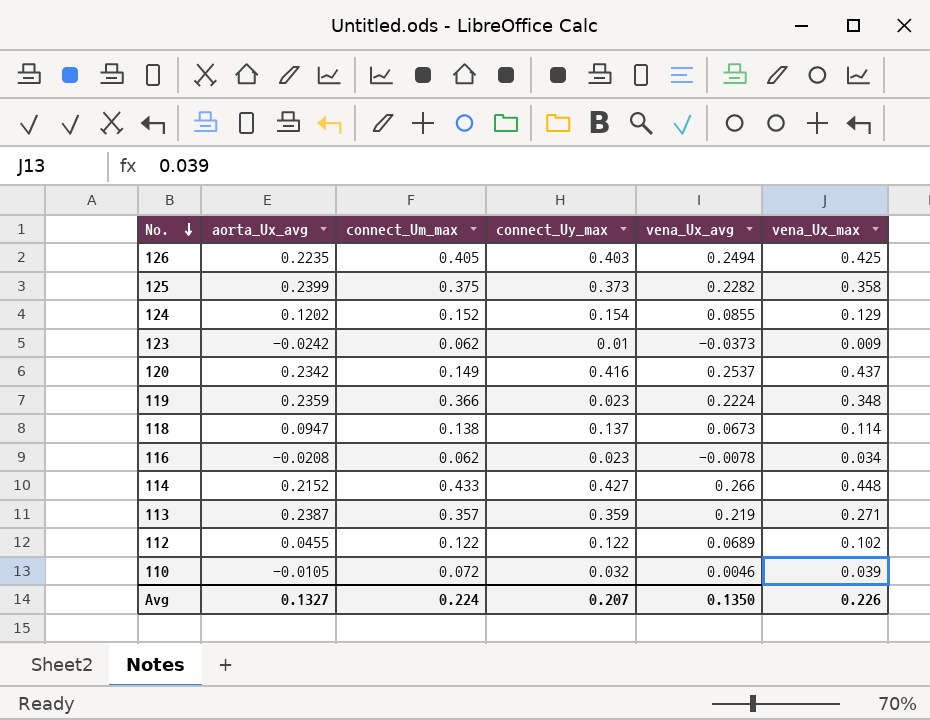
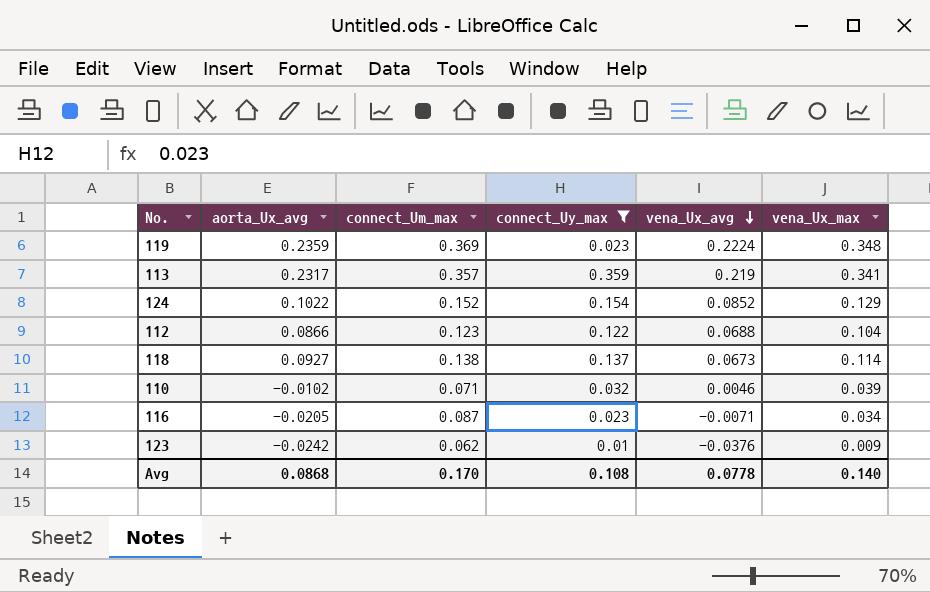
filter: none -> connect_Uy_max <= 0.359
row order: No. descending -> vena_Ux_avg descending
119 | connect_Um_max: 0.366 -> 0.369
113 | aorta_Ux_avg: 0.2387 -> 0.2317
113 | vena_Ux_max: 0.271 -> 0.341
124 | aorta_Ux_avg: 0.1202 -> 0.1022
124 | vena_Ux_avg: 0.0855 -> 0.0852
112 | aorta_Ux_avg: 0.0455 -> 0.0866
112 | connect_Um_max: 0.122 -> 0.123
112 | vena_Ux_avg: 0.0689 -> 0.0688
112 | vena_Ux_max: 0.102 -> 0.104
118 | aorta_Ux_avg: 0.0947 -> 0.0927
110 | aorta_Ux_avg: -0.0105 -> -0.0102
110 | connect_Um_max: 0.072 -> 0.071
116 | aorta_Ux_avg: -0.0208 -> -0.0205
116 | connect_Um_max: 0.062 -> 0.087
116 | vena_Ux_avg: -0.0078 -> -0.0071
123 | vena_Ux_avg: -0.0373 -> -0.0376
Avg | aorta_Ux_avg: 0.1327 -> 0.0868
Avg | connect_Um_max: 0.224 -> 0.170
Avg | connect_Uy_max: 0.207 -> 0.108
Avg | vena_Ux_avg: 0.1350 -> 0.0778
Avg | vena_Ux_max: 0.226 -> 0.140

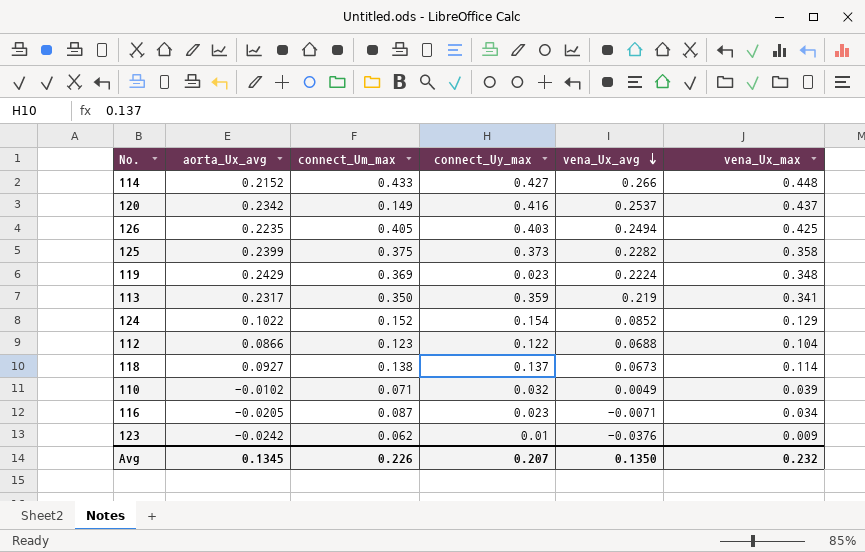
filter: connect_Uy_max <= 0.359 -> none
119 | aorta_Ux_avg: 0.2359 -> 0.2429
113 | connect_Um_max: 0.357 -> 0.350
110 | vena_Ux_avg: 0.0046 -> 0.0049
Avg | aorta_Ux_avg: 0.0868 -> 0.1345
Avg | connect_Um_max: 0.170 -> 0.226
Avg | connect_Uy_max: 0.108 -> 0.207
Avg | vena_Ux_avg: 0.0778 -> 0.1350
Avg | vena_Ux_max: 0.140 -> 0.232

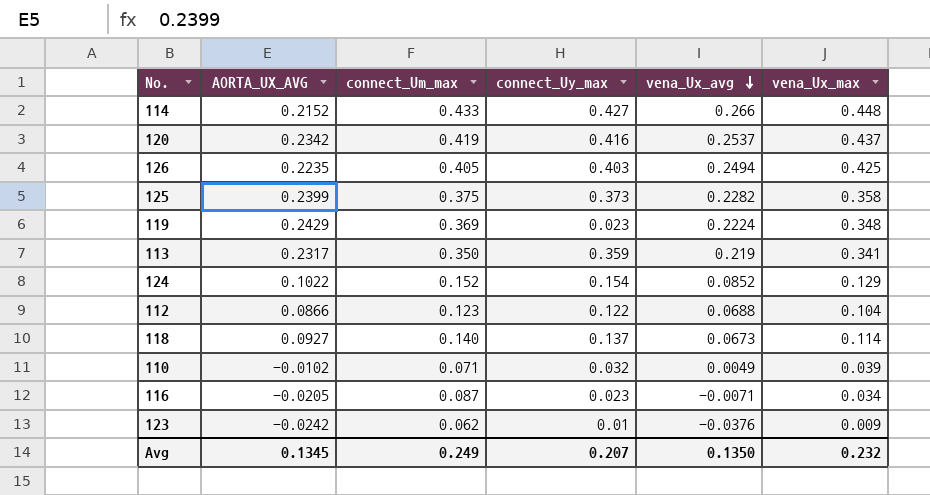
column name: aorta_Ux_avg -> AORTA_UX_AVG
120 | connect_Um_max: 0.149 -> 0.419
118 | connect_Um_max: 0.138 -> 0.140
Avg | connect_Um_max: 0.226 -> 0.249

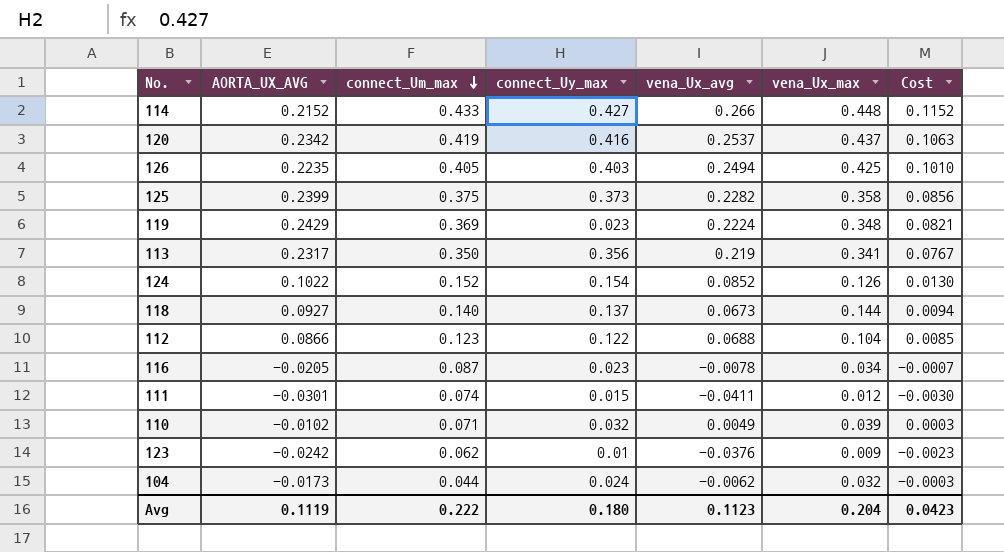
row order: vena_Ux_avg descending -> connect_Um_max descending
column Cost | formula: none -> [connect_Um_max] * [vena_Ux_avg]
113 | connect_Uy_max: 0.359 -> 0.356
124 | vena_Ux_max: 0.129 -> 0.126
118 | vena_Ux_max: 0.114 -> 0.144
116 | vena_Ux_avg: -0.0071 -> -0.0078
row 111: none -> -0.0301 | 0.074 | 0.015 | -0.0411 | 0.012 | -0.0030
row 104: none -> -0.0173 | 0.044 | 0.024 | -0.0062 | 0.032 | -0.0003
Avg | AORTA_UX_AVG: 0.1345 -> 0.1119
Avg | connect_Um_max: 0.249 -> 0.222
Avg | connect_Uy_max: 0.207 -> 0.180
Avg | vena_Ux_avg: 0.1350 -> 0.1123
Avg | vena_Ux_max: 0.232 -> 0.204

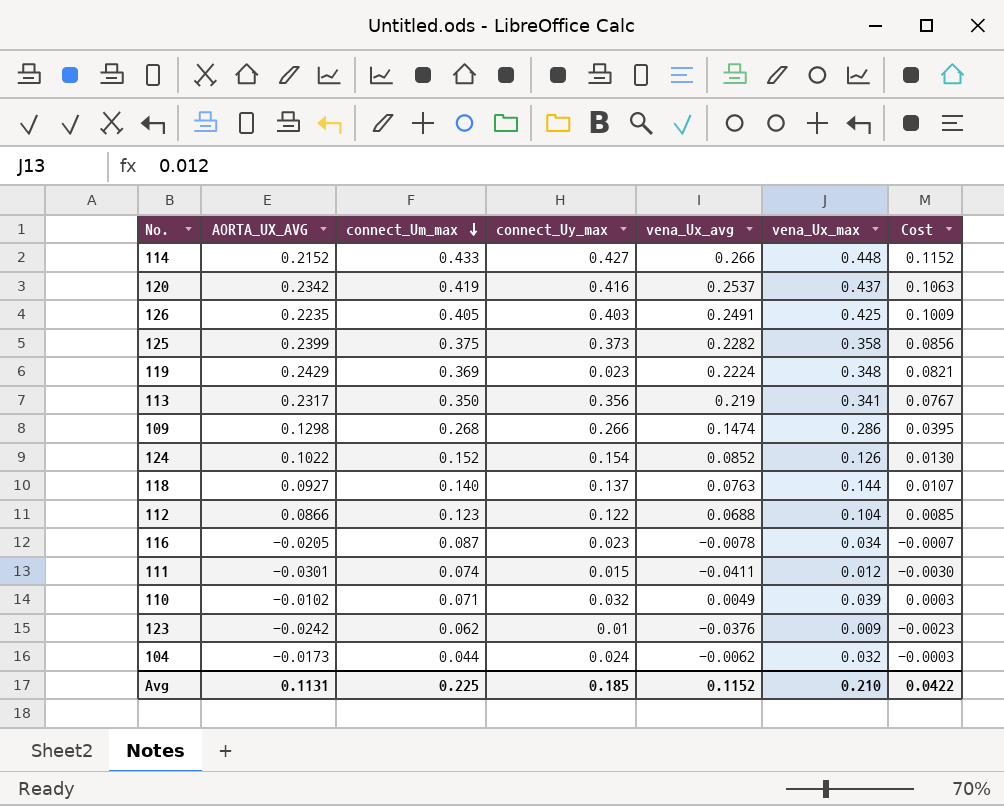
126 | vena_Ux_avg: 0.2494 -> 0.2491
126 | Cost: 0.1010 -> 0.1009
row 109: none -> 0.1298 | 0.268 | 0.266 | 0.1474 | 0.286 | 0.0395
118 | vena_Ux_avg: 0.0673 -> 0.0763
118 | Cost: 0.0094 -> 0.0107
Avg | AORTA_UX_AVG: 0.1119 -> 0.1131
Avg | connect_Um_max: 0.222 -> 0.225
Avg | connect_Uy_max: 0.180 -> 0.185
Avg | vena_Ux_avg: 0.1123 -> 0.1152
Avg | vena_Ux_max: 0.204 -> 0.210
Avg | Cost: 0.0423 -> 0.0422

